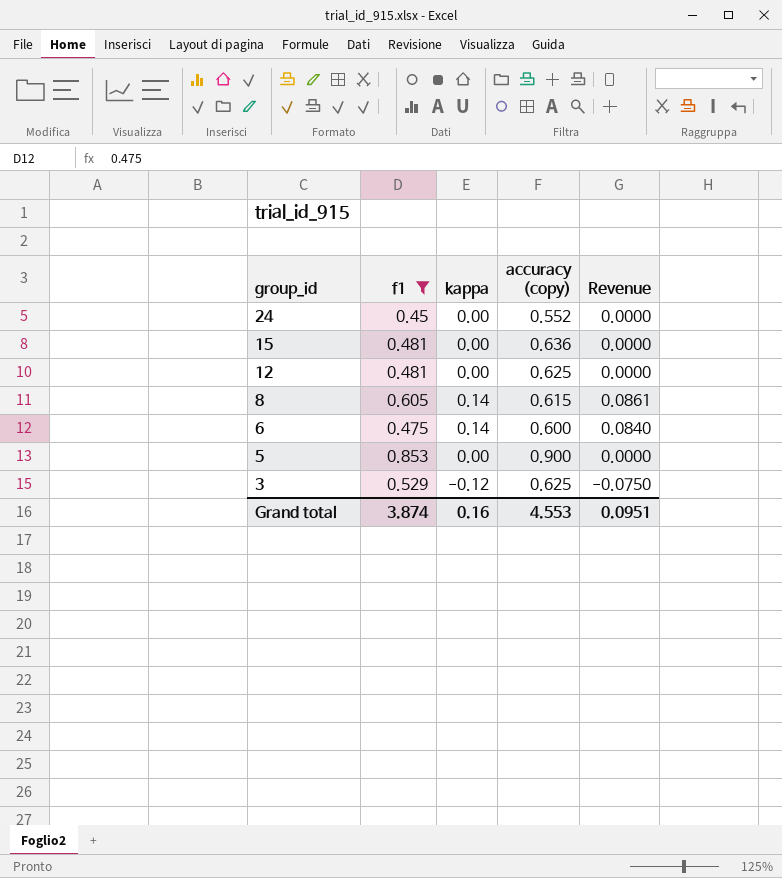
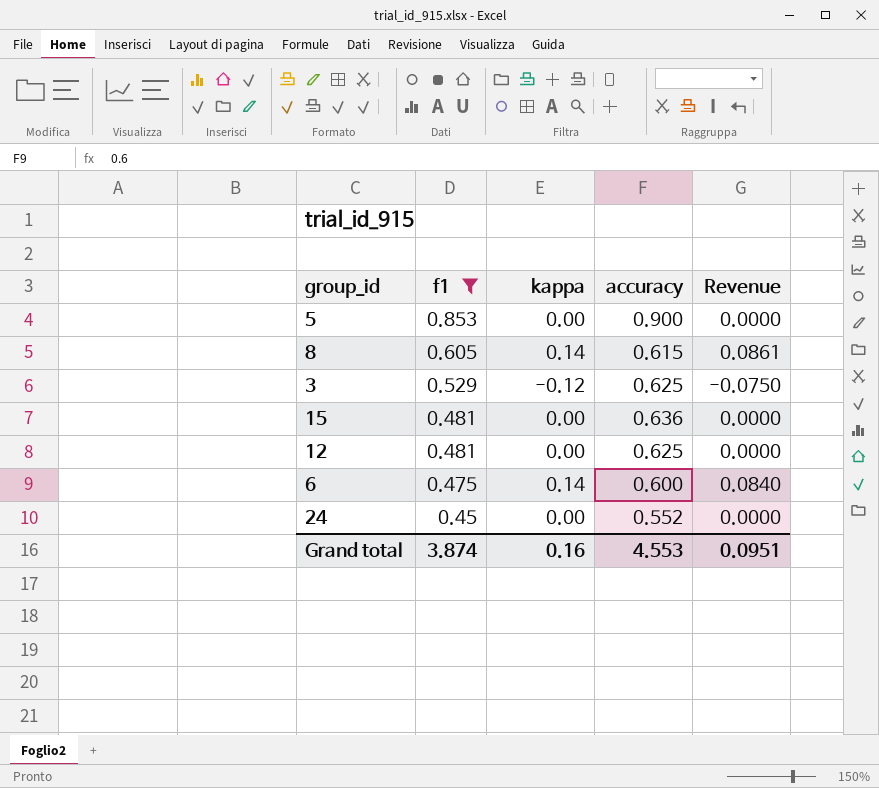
row order: group_id descending -> f1 descending
column name: accuracy (copy) -> accuracy

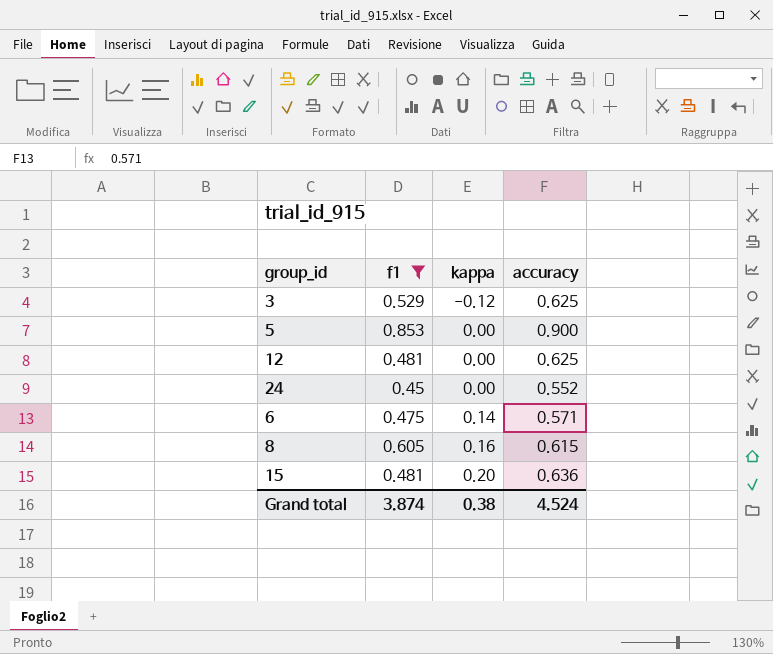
row order: f1 descending -> kappa ascending
column Revenue | formula: [kappa] * [accuracy] -> none
6 | accuracy: 0.600 -> 0.571
8 | kappa: 0.14 -> 0.16
15 | kappa: 0.00 -> 0.20
Grand total | kappa: 0.16 -> 0.38
Grand total | accuracy: 4.553 -> 4.524

